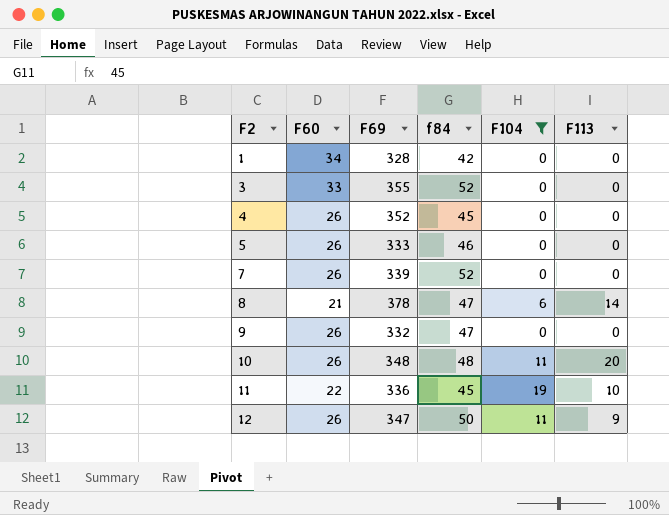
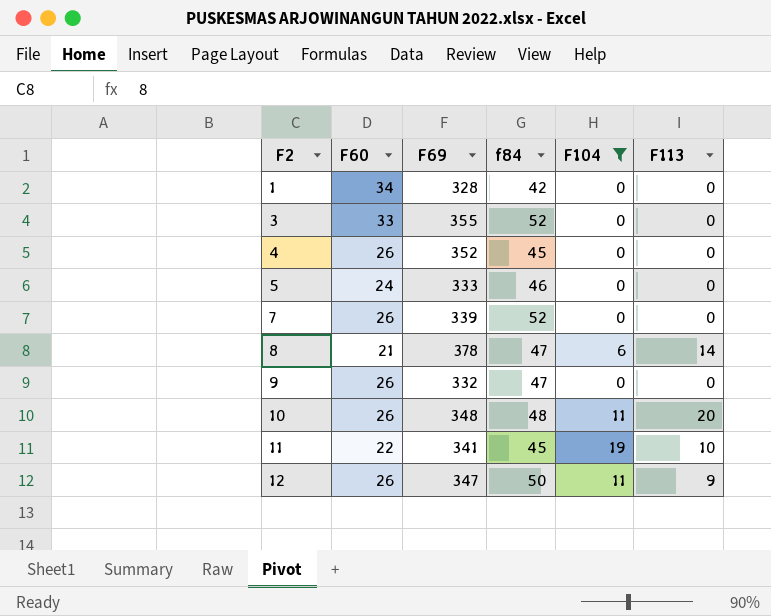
5 | F60: 26 -> 24
11 | F69: 336 -> 341

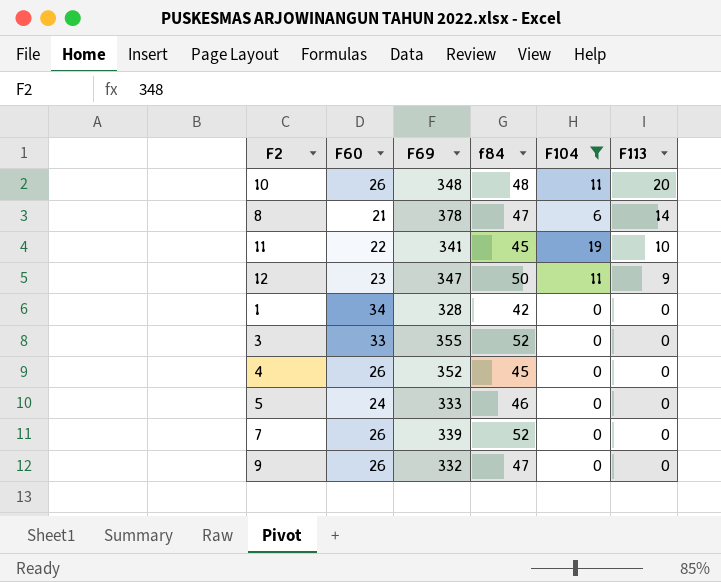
row order: F2 ascending -> F113 descending
12 | F60: 26 -> 23

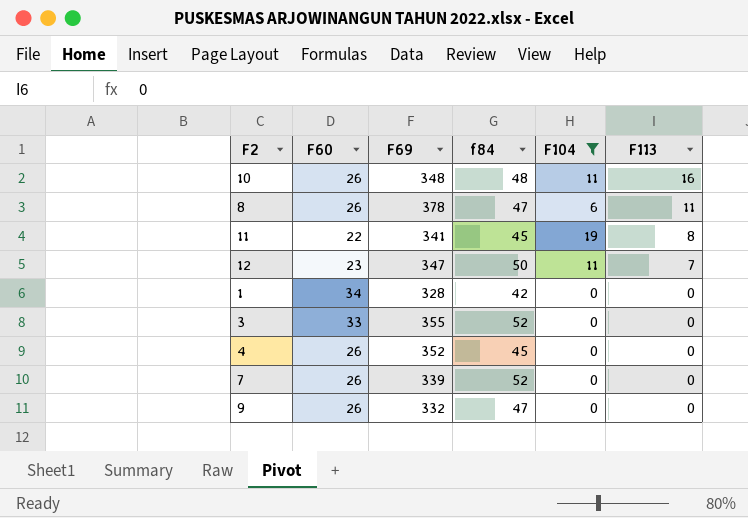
row 5: 24 | 333 | 46 | 0 | 0 -> none
10 | F113: 20 -> 16
8 | F60: 21 -> 26
8 | F113: 14 -> 11
11 | F113: 10 -> 8
12 | F113: 9 -> 7

